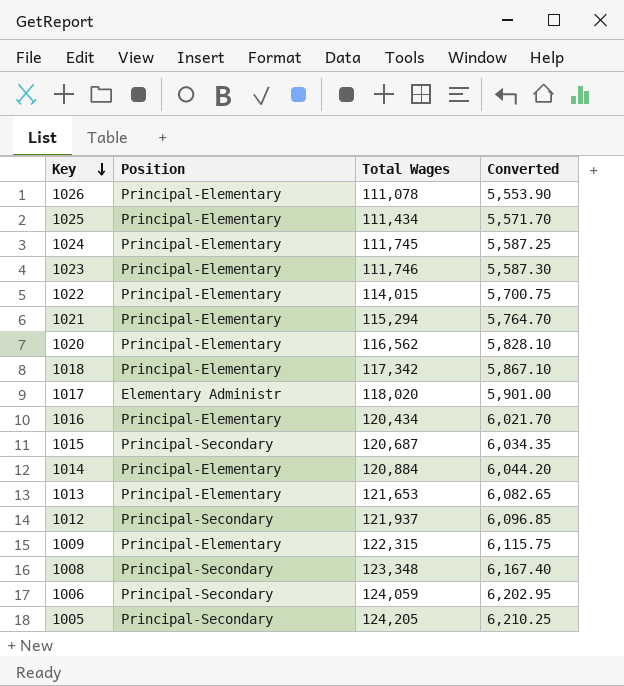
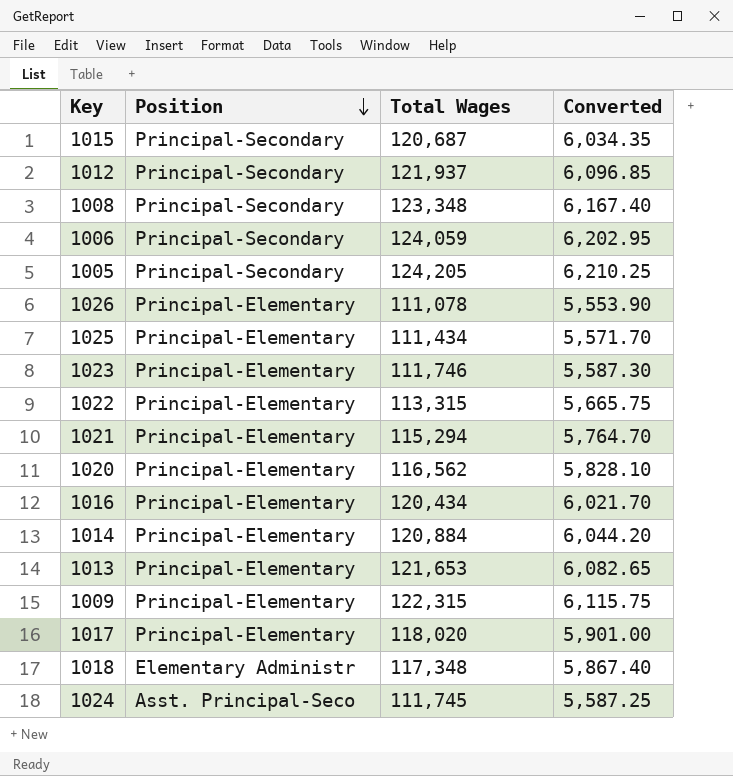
row order: Key descending -> Position descending
1022 | Total Wages: 114,015 -> 113,315
1022 | Converted: 5,700.75 -> 5,665.75
1017 | Position: Elementary Administr -> Principal-Elementary
1018 | Position: Principal-Elementary -> Elementary Administr
1018 | Total Wages: 117,342 -> 117,348
1018 | Converted: 5,867.10 -> 5,867.40
1024 | Position: Principal-Elementary -> Asst. Principal-Seco

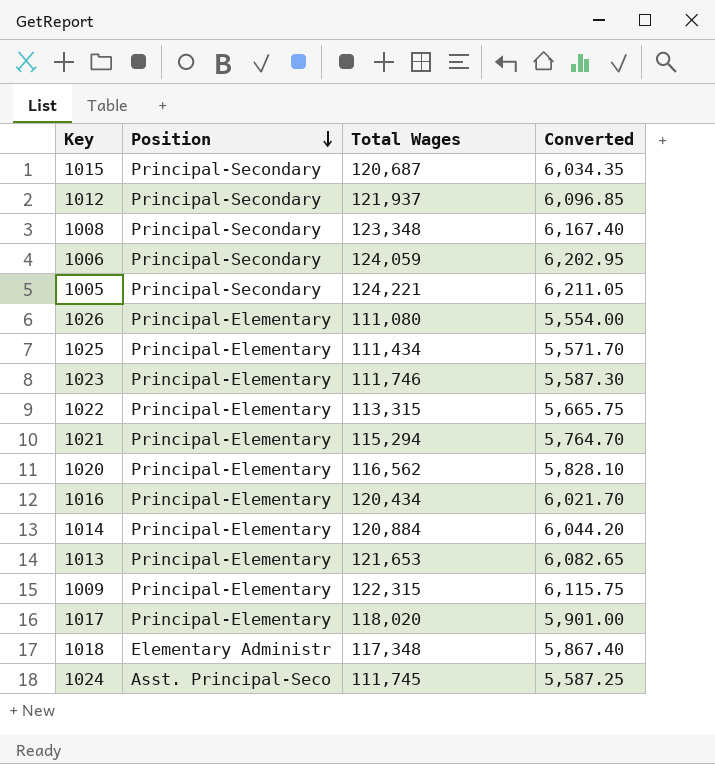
1005 | Total Wages: 124,205 -> 124,221
1005 | Converted: 6,210.25 -> 6,211.05
1026 | Total Wages: 111,078 -> 111,080
1026 | Converted: 5,553.90 -> 5,554.00

